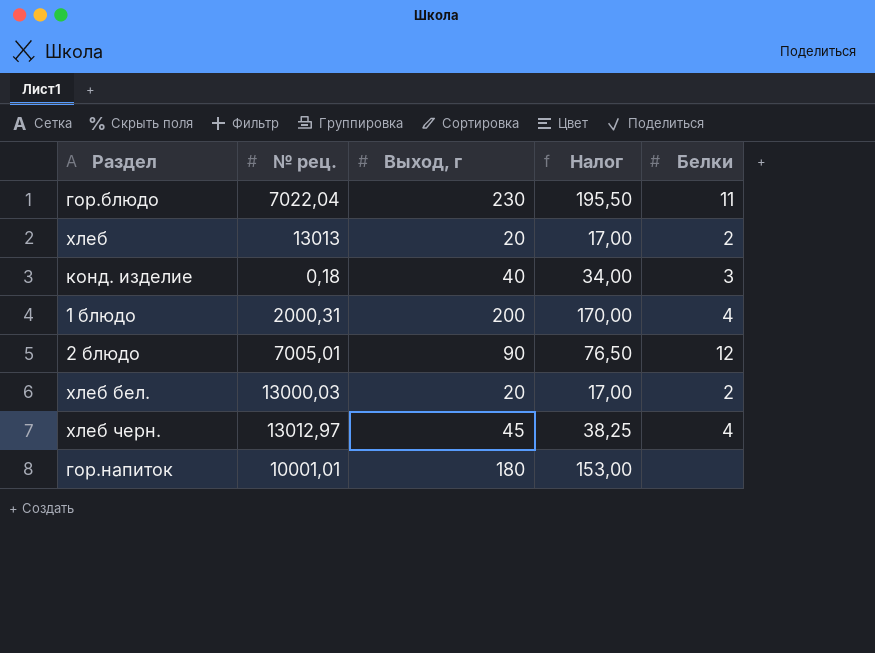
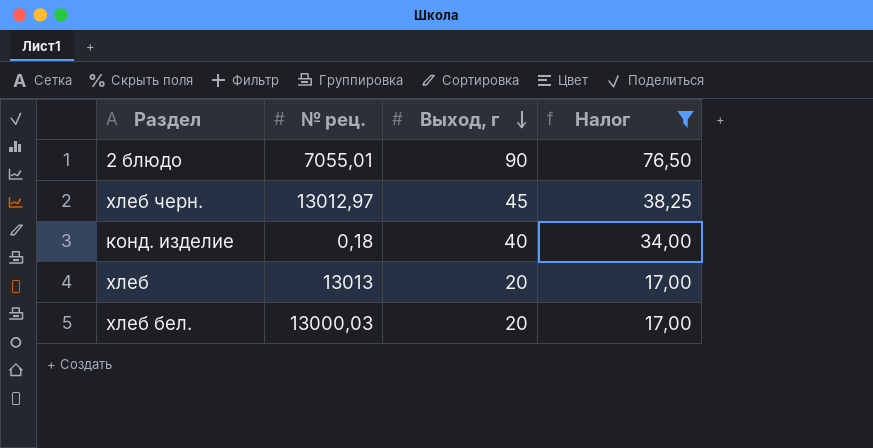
filter: none -> Налог <= 76,50
row order: none -> Выход, г descending
column Белки | position: 5 -> none
2 блюдо | № рец.: 7005,01 -> 7055,01

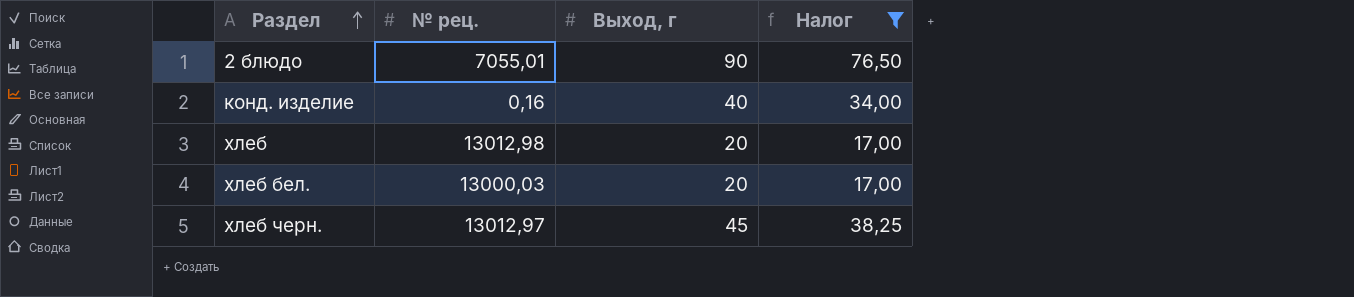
row order: Выход, г descending -> Раздел ascending
конд. изделие | № рец.: 0,18 -> 0,16
хлеб | № рец.: 13013 -> 13012,98

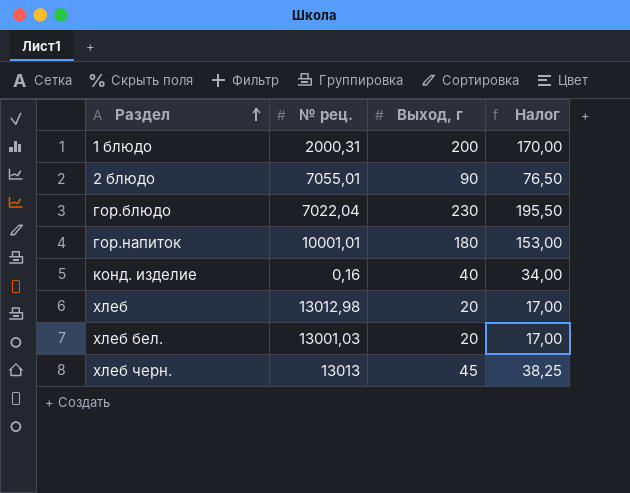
filter: Налог <= 76,50 -> none
хлеб бел. | № рец.: 13000,03 -> 13001,03
хлеб черн. | № рец.: 13012,97 -> 13013

